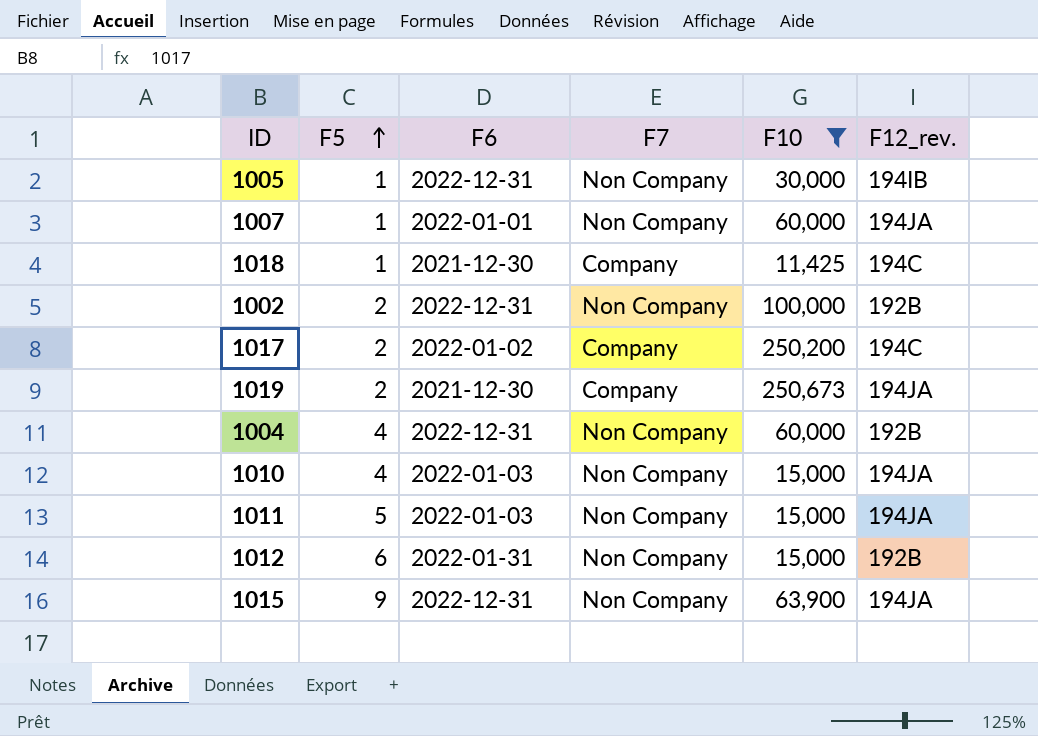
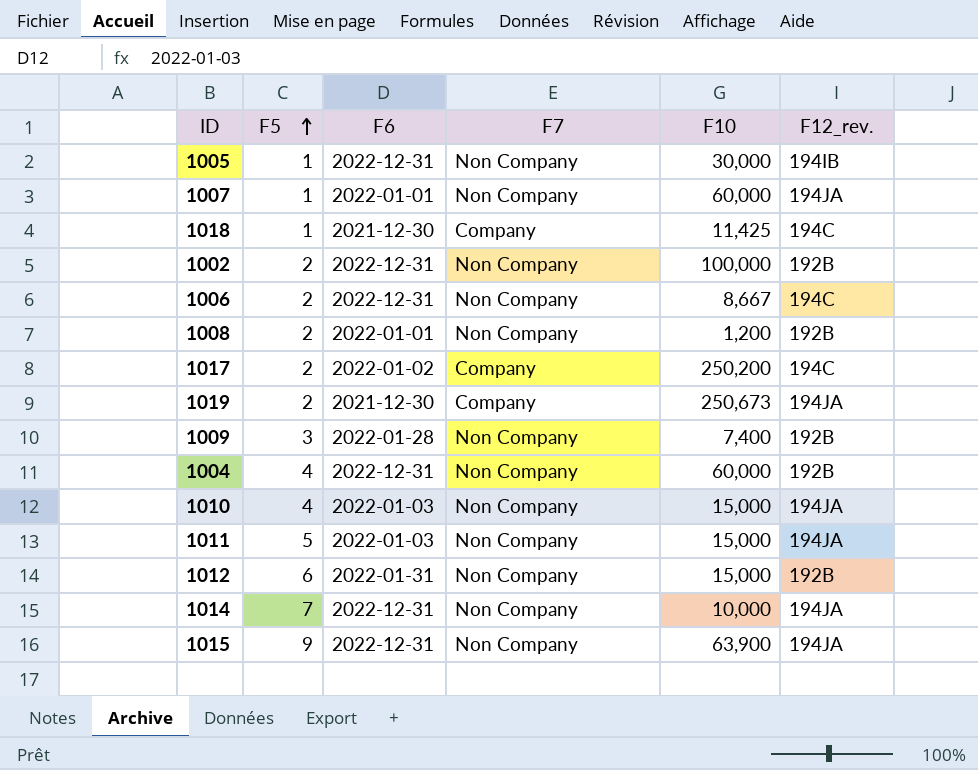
filter: F10 >= 11,425 -> none

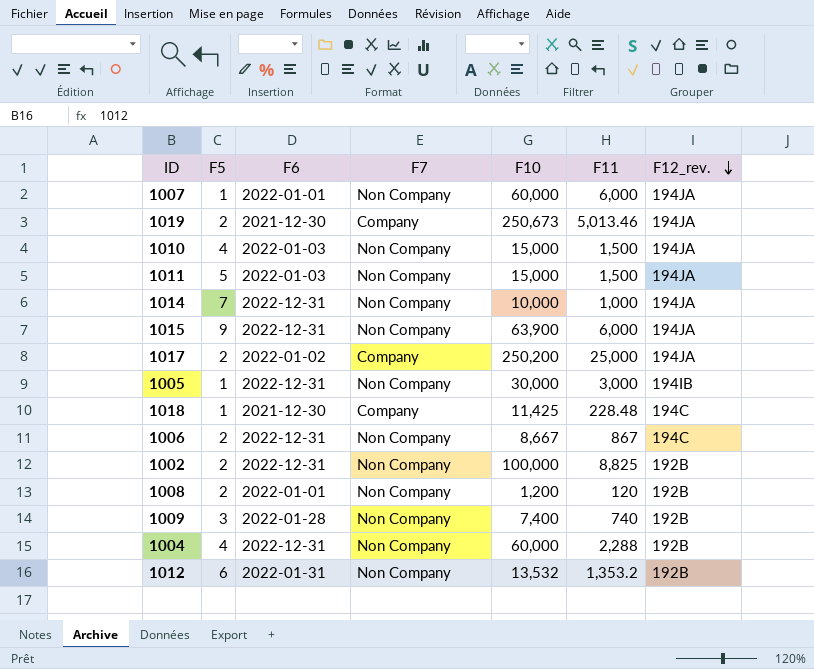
row order: F5 ascending -> F12_rev. descending
column F11 | position: none -> 6
1017 | F12_rev.: 194C -> 194JA
1012 | F10: 15,000 -> 13,532

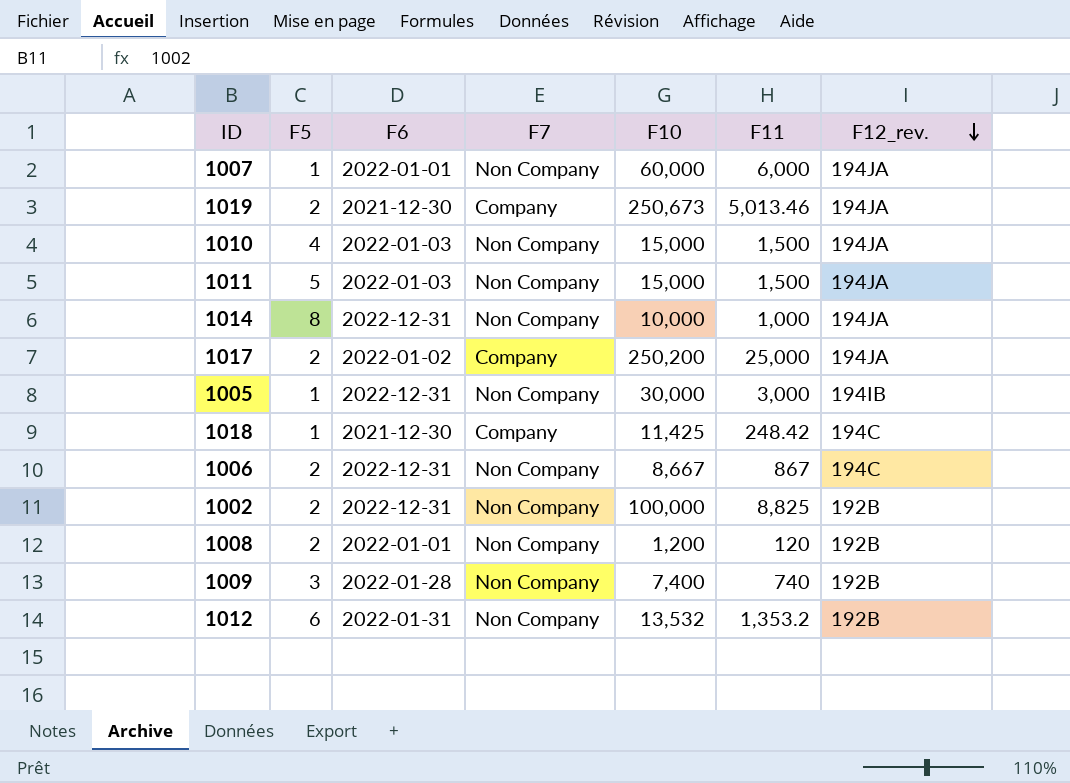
row 1015: 9 | 2022-12-31 | Non Company | 63,900 | 6,000 | 194JA -> none
row 1004: 4 | 2022-12-31 | Non Company | 60,000 | 2,288 | 192B -> none
1014 | F5: 7 -> 8
1018 | F11: 228.48 -> 248.42

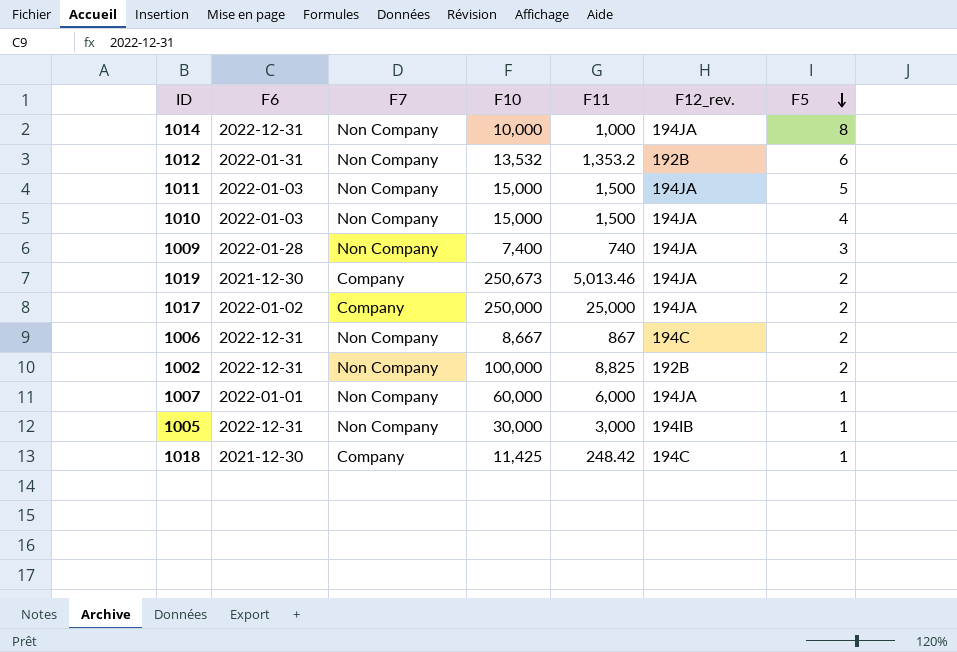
row order: F12_rev. descending -> F5 descending
column F5 | position: 2 -> 7
row 1008: 2 | 2022-01-01 | Non Company | 1,200 | 120 | 192B -> none
1009 | F12_rev.: 192B -> 194JA
1017 | F10: 250,200 -> 250,000

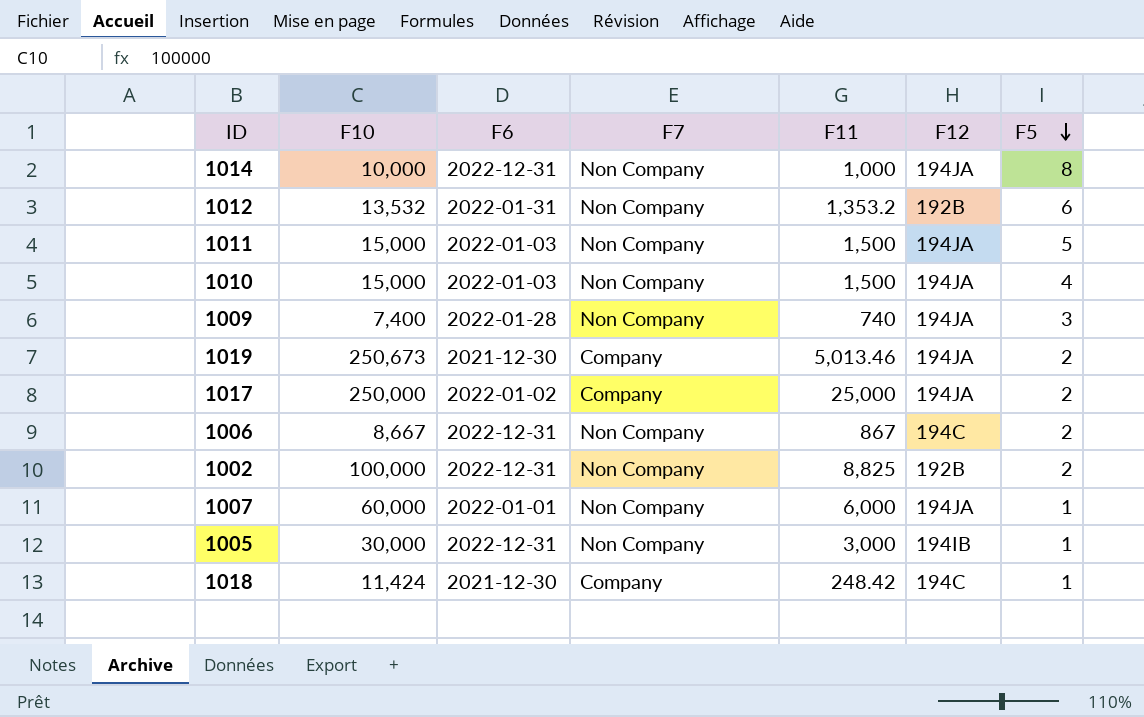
column F10 | position: 4 -> 2
column name: F12_rev. -> F12
1018 | F10: 11,425 -> 11,424

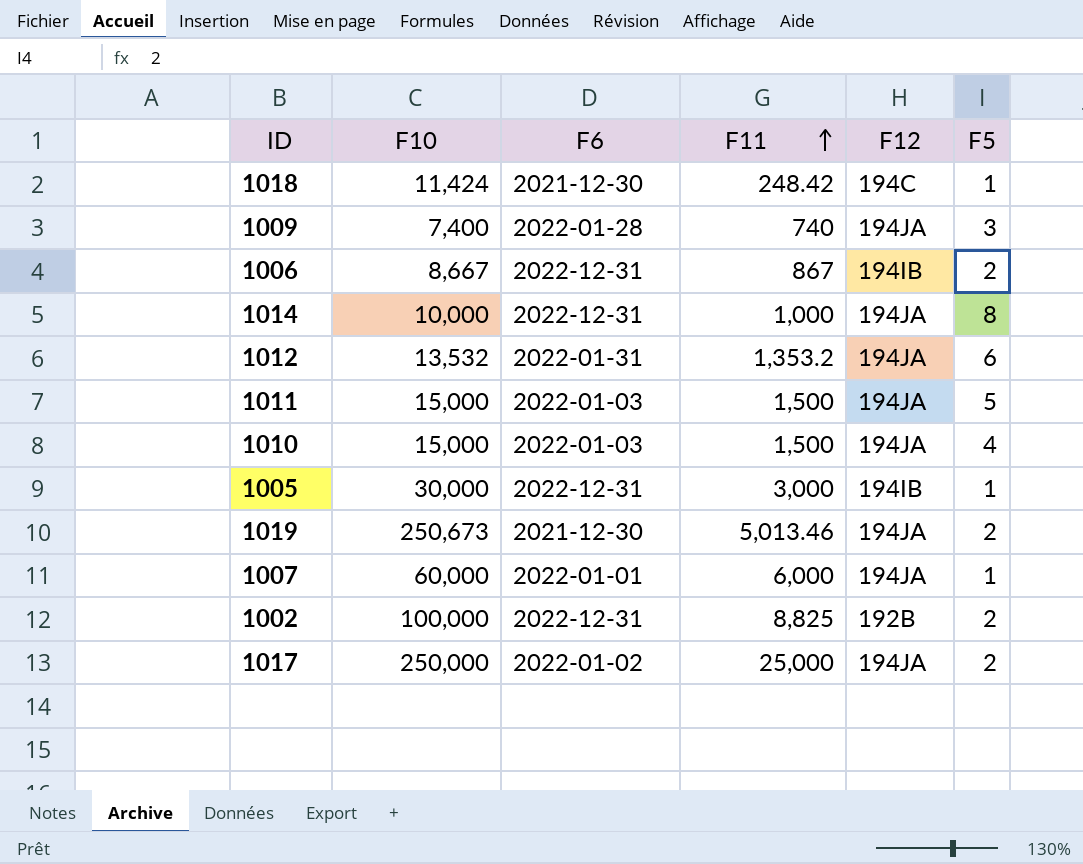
row order: F5 descending -> F11 ascending
column F7 | position: 4 -> none
1006 | F12: 194C -> 194IB
1012 | F12: 192B -> 194JA

